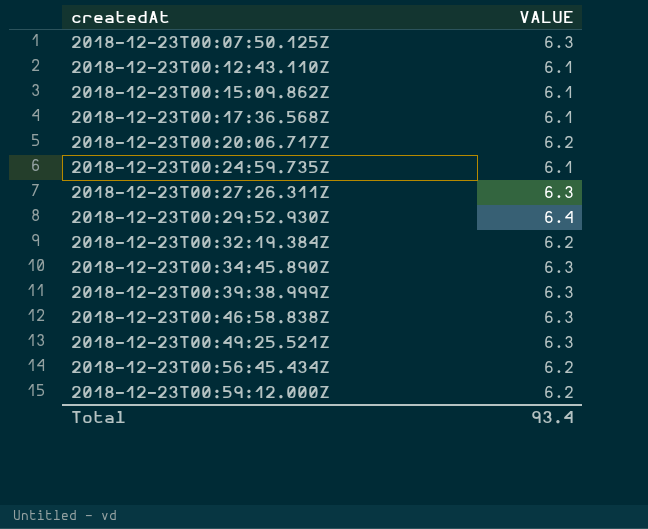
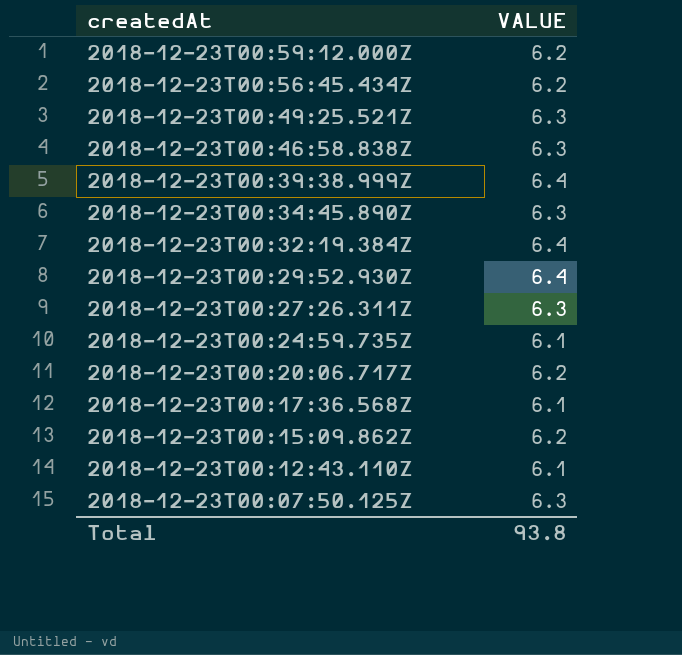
row order: createdAt ascending -> createdAt descending
2018-12-23T00:39:38.999Z | VALUE: 6.3 -> 6.4
2018-12-23T00:32:19.384Z | VALUE: 6.2 -> 6.4
2018-12-23T00:15:09.862Z | VALUE: 6.1 -> 6.2
Total | VALUE: 93.4 -> 93.8

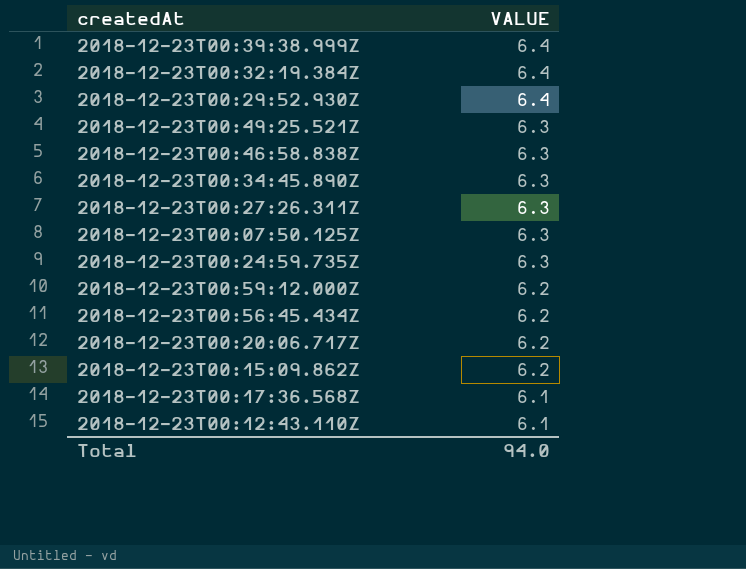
row order: createdAt descending -> VALUE descending
2018-12-23T00:24:59.735Z | VALUE: 6.1 -> 6.3
Total | VALUE: 93.8 -> 94.0

